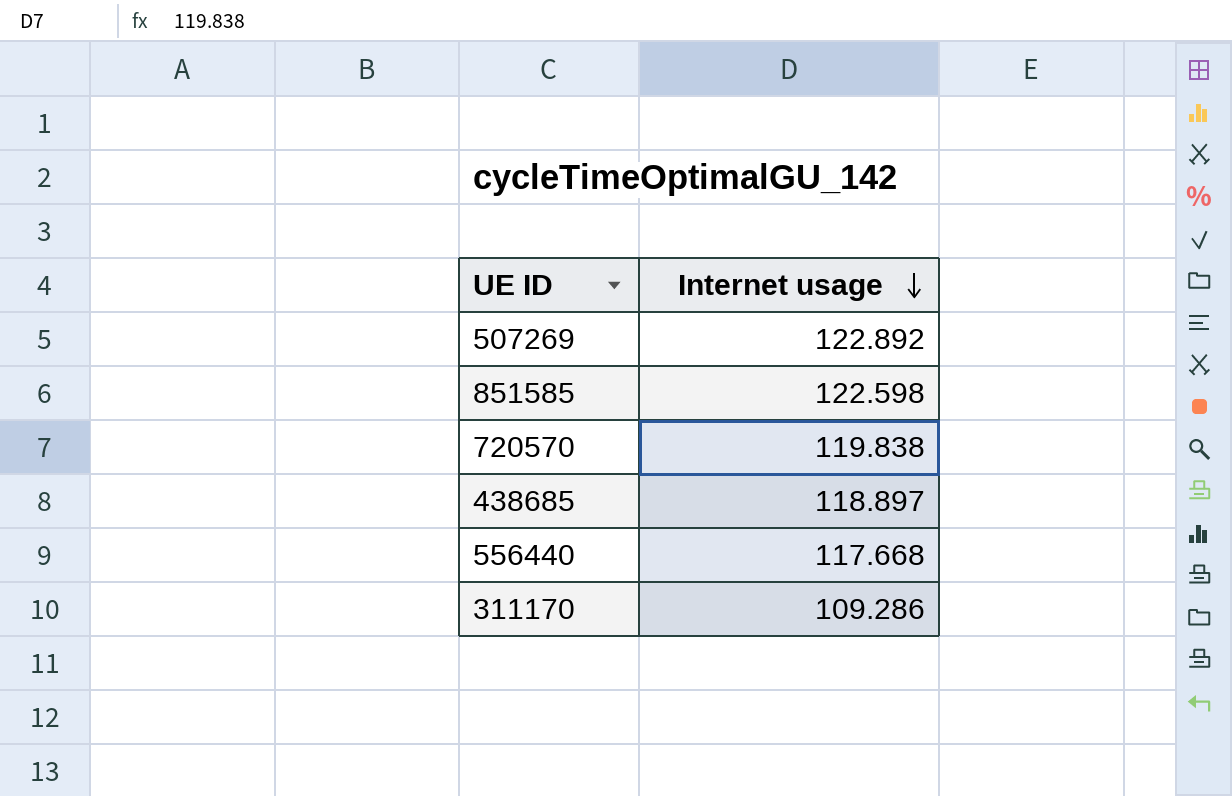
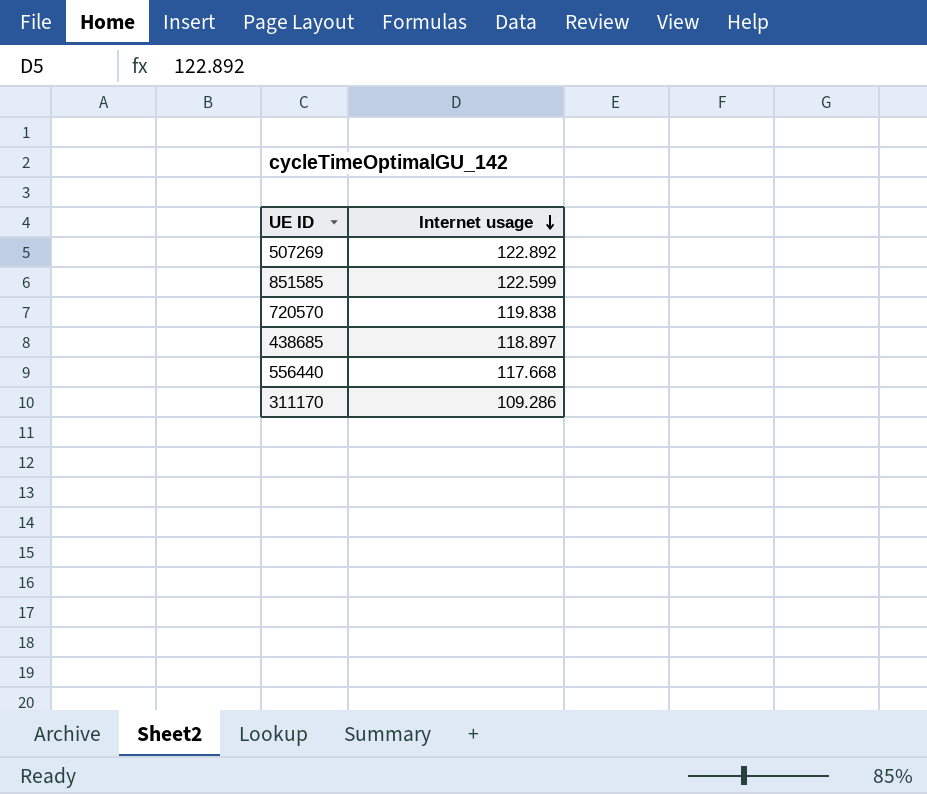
851585 | Internet usage: 122.598 -> 122.599

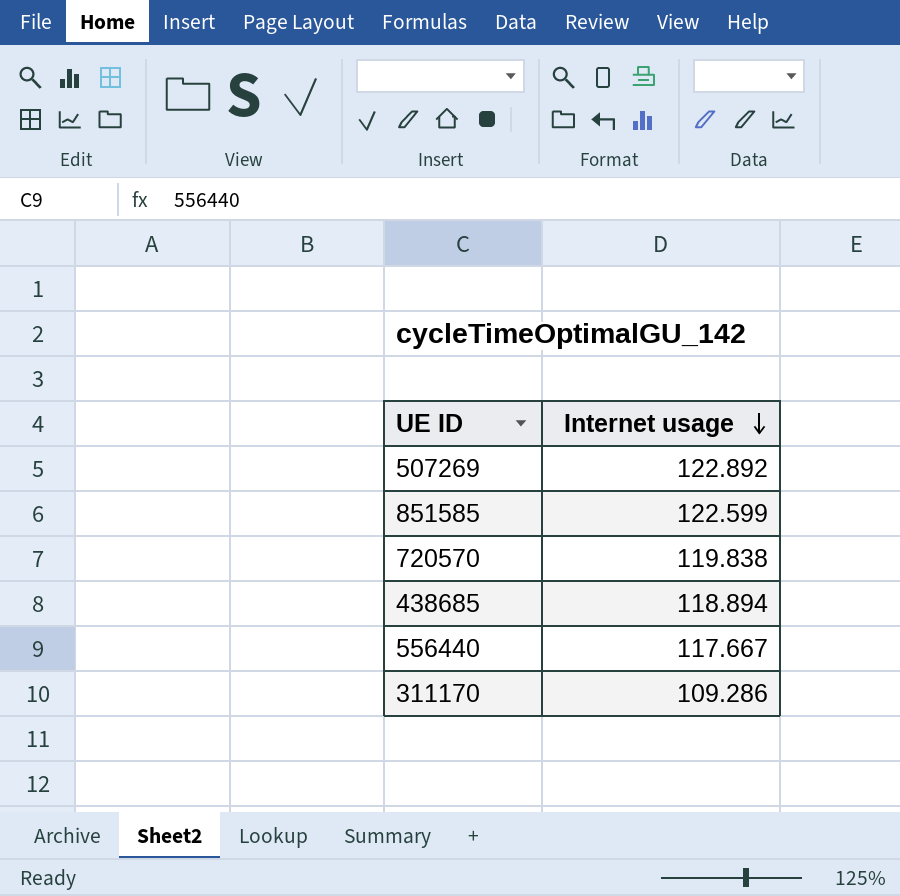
438685 | Internet usage: 118.897 -> 118.894
556440 | Internet usage: 117.668 -> 117.667

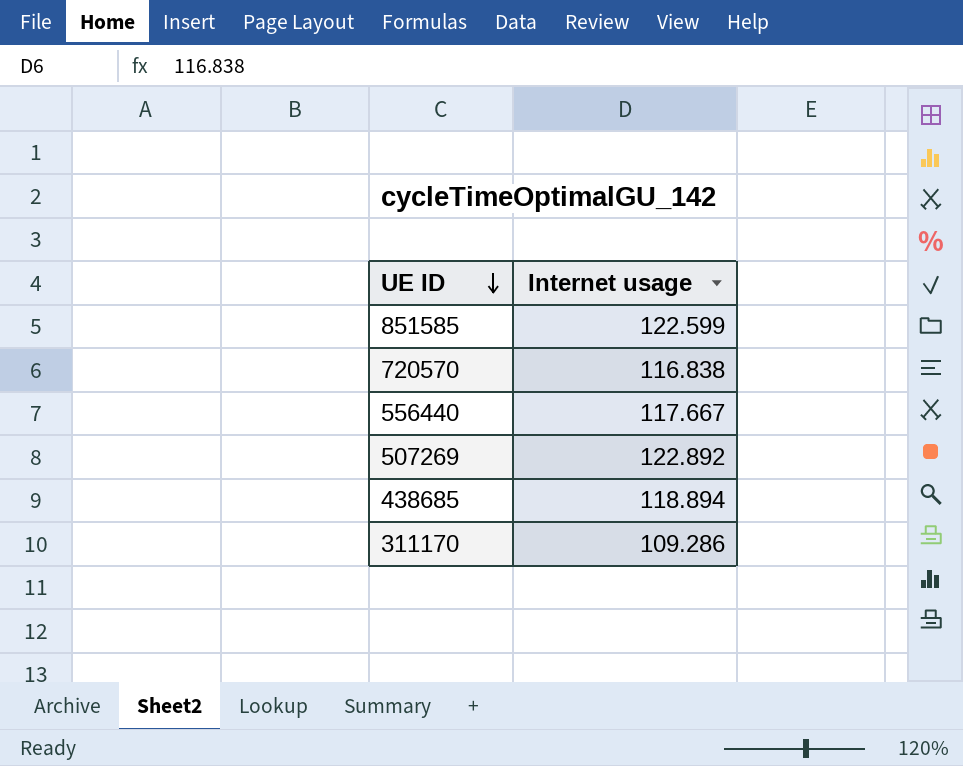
row order: Internet usage descending -> UE ID descending
720570 | Internet usage: 119.838 -> 116.838

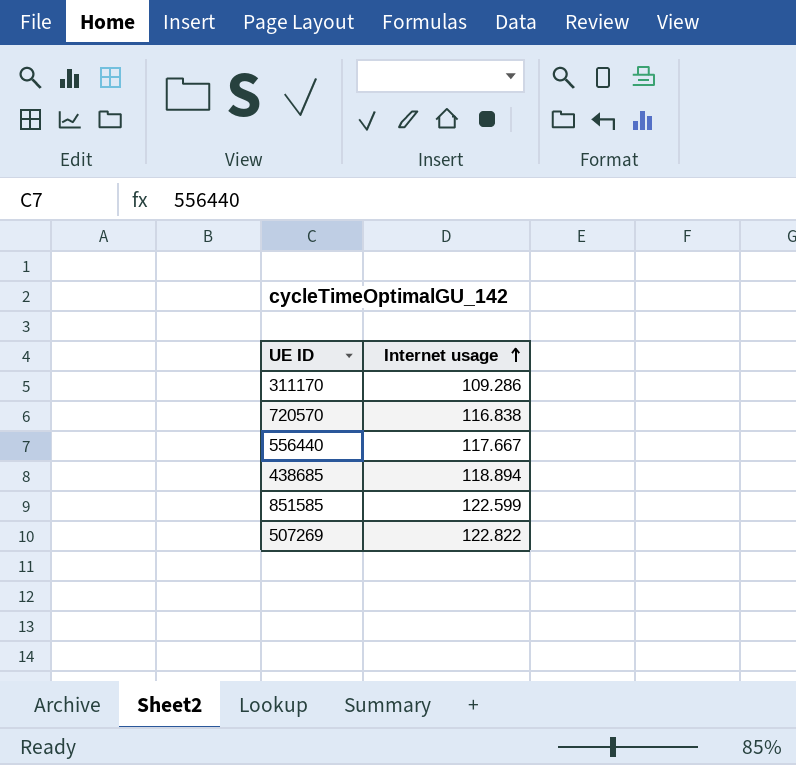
row order: UE ID descending -> Internet usage ascending
507269 | Internet usage: 122.892 -> 122.822

